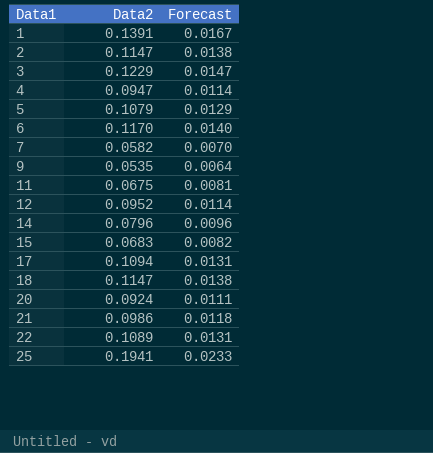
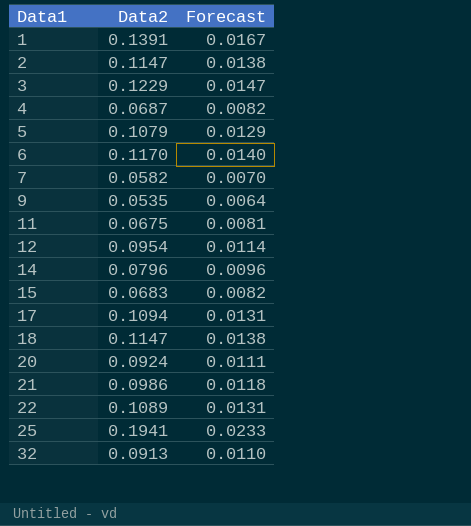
4 | Data2: 0.0947 -> 0.0687
4 | Forecast: 0.0114 -> 0.0082
12 | Data2: 0.0952 -> 0.0954
row 32: none -> 0.0913 | 0.0110

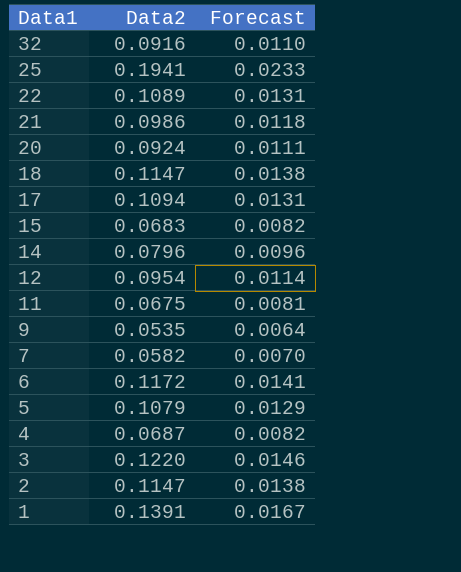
row order: Data1 ascending -> Data1 descending
32 | Data2: 0.0913 -> 0.0916
6 | Data2: 0.1170 -> 0.1172
6 | Forecast: 0.0140 -> 0.0141
3 | Data2: 0.1229 -> 0.1220
3 | Forecast: 0.0147 -> 0.0146

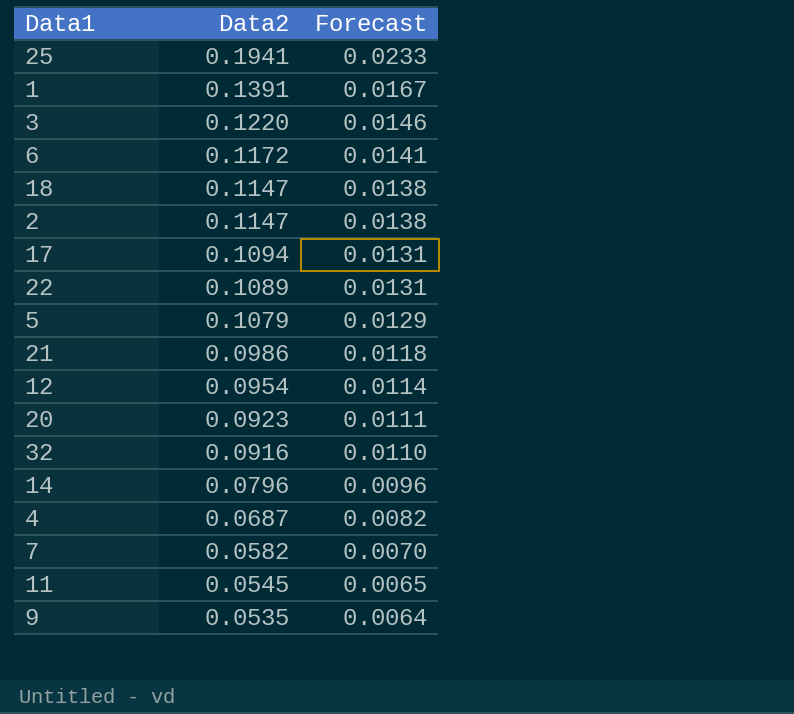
row order: Data1 descending -> Data2 descending
row 15: 0.0683 | 0.0082 -> none
20 | Data2: 0.0924 -> 0.0923
11 | Data2: 0.0675 -> 0.0545
11 | Forecast: 0.0081 -> 0.0065

